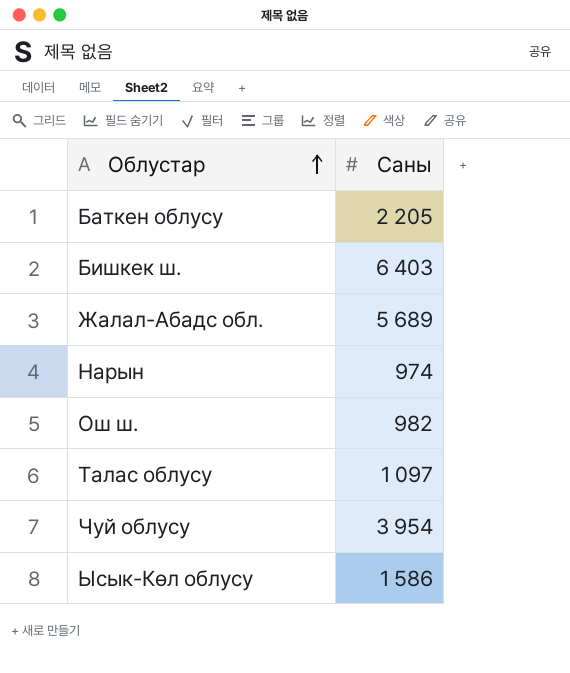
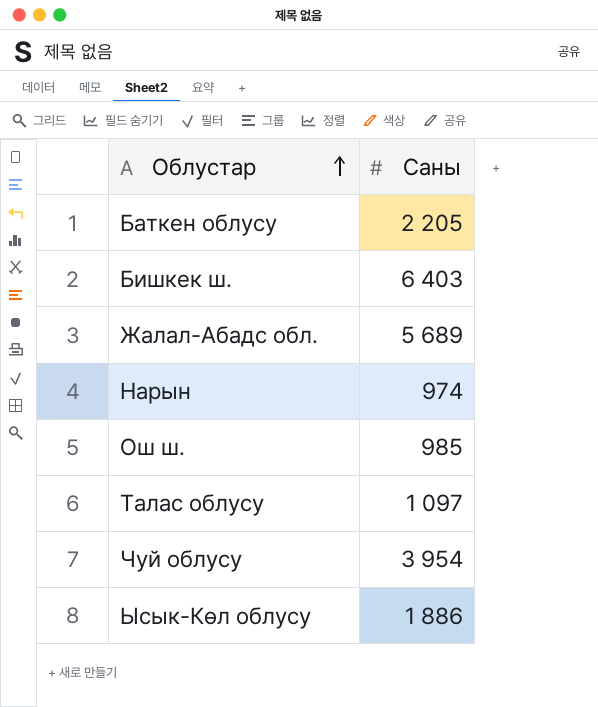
Ош ш. | Саны: 982 -> 985
Ысык-Көл облусу | Саны: 1 586 -> 1 886

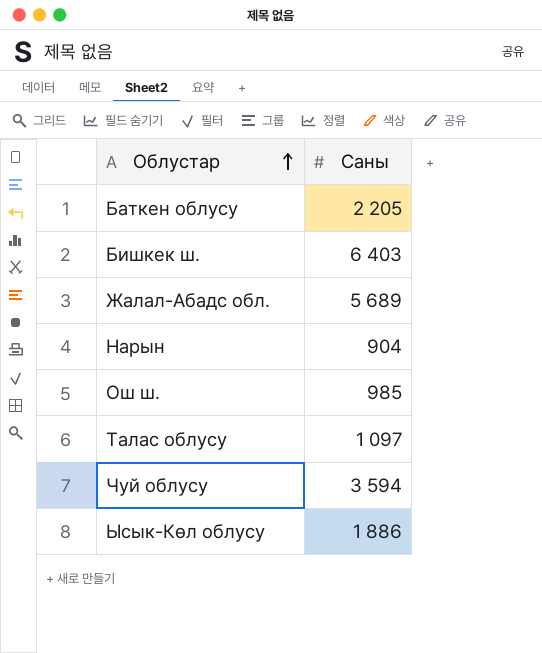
Нарын | Саны: 974 -> 904
Чуй облусу | Саны: 3 954 -> 3 594

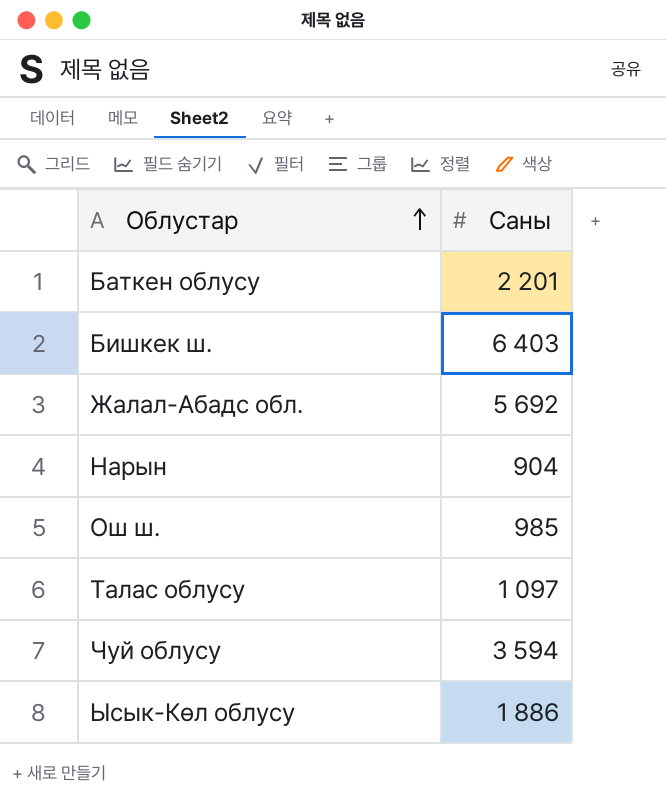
Баткен облусу | Саны: 2 205 -> 2 201
Жалал-Абадс обл. | Саны: 5 689 -> 5 692

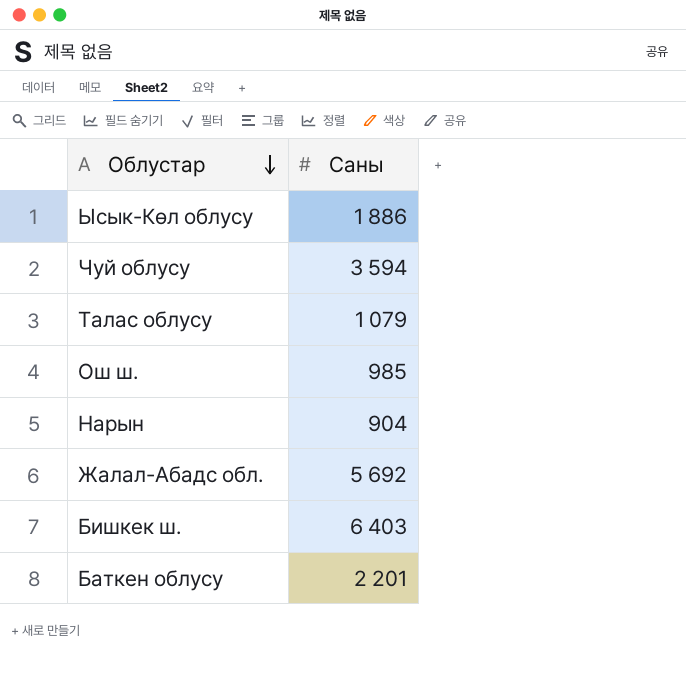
row order: Облустар ascending -> Облустар descending
Талас облусу | Саны: 1 097 -> 1 079

